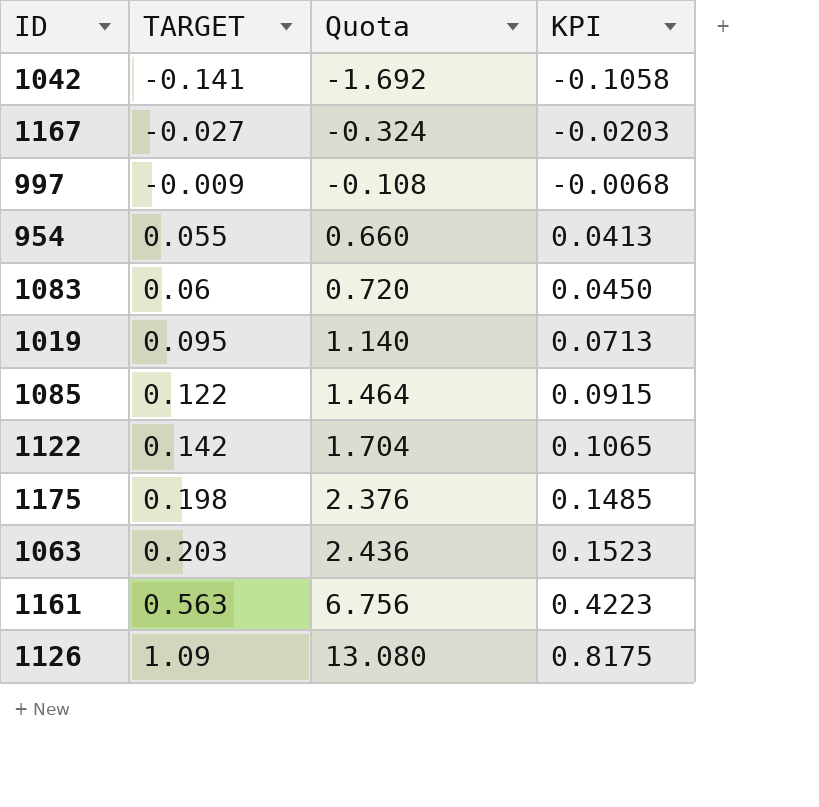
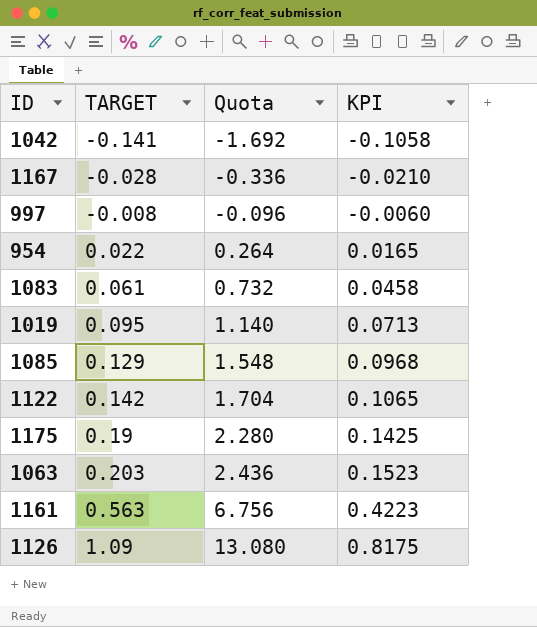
1167 | TARGET: -0.027 -> -0.028
1167 | Quota: -0.324 -> -0.336
1167 | KPI: -0.0203 -> -0.0210
997 | TARGET: -0.009 -> -0.008
997 | Quota: -0.108 -> -0.096
997 | KPI: -0.0068 -> -0.0060
954 | TARGET: 0.055 -> 0.022
954 | Quota: 0.660 -> 0.264
954 | KPI: 0.0413 -> 0.0165
1083 | TARGET: 0.06 -> 0.061
1083 | Quota: 0.720 -> 0.732
1083 | KPI: 0.0450 -> 0.0458
1085 | TARGET: 0.122 -> 0.129
1085 | Quota: 1.464 -> 1.548
1085 | KPI: 0.0915 -> 0.0968
1175 | TARGET: 0.198 -> 0.19
1175 | Quota: 2.376 -> 2.280
1175 | KPI: 0.1485 -> 0.1425

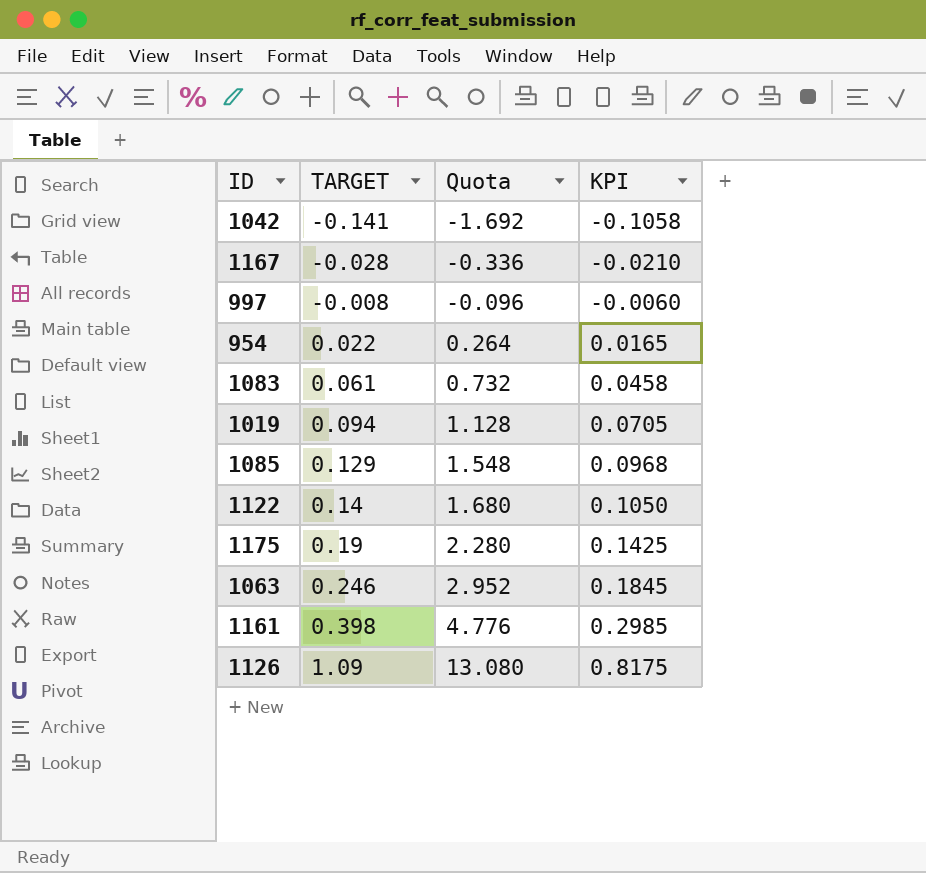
1019 | TARGET: 0.095 -> 0.094
1019 | Quota: 1.140 -> 1.128
1019 | KPI: 0.0713 -> 0.0705
1122 | TARGET: 0.142 -> 0.14
1122 | Quota: 1.704 -> 1.680
1122 | KPI: 0.1065 -> 0.1050
1063 | TARGET: 0.203 -> 0.246
1063 | Quota: 2.436 -> 2.952
1063 | KPI: 0.1523 -> 0.1845
1161 | TARGET: 0.563 -> 0.398
1161 | Quota: 6.756 -> 4.776
1161 | KPI: 0.4223 -> 0.2985

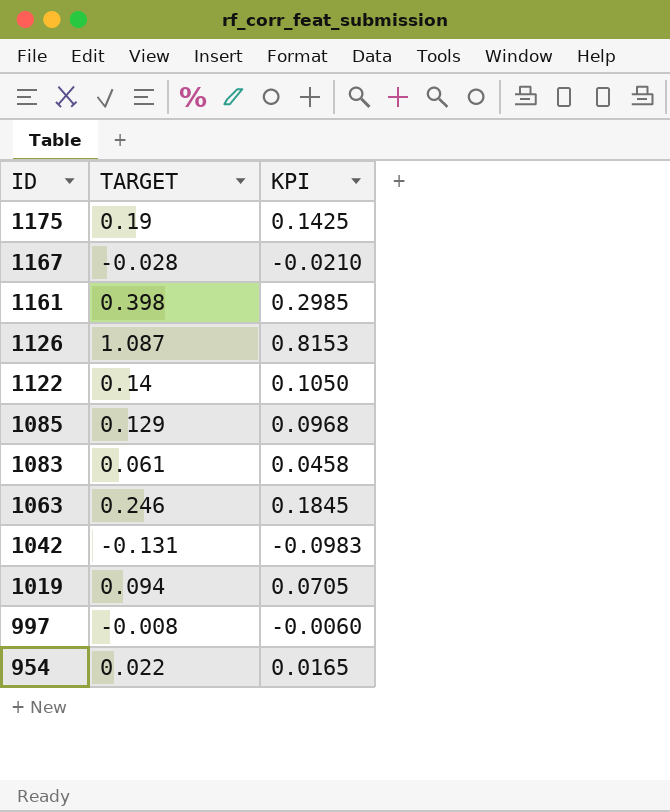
row order: TARGET ascending -> ID descending
column Quota | formula: [TARGET] * 12 -> none
1126 | TARGET: 1.09 -> 1.087
1126 | KPI: 0.8175 -> 0.8153
1042 | TARGET: -0.141 -> -0.131
1042 | KPI: -0.1058 -> -0.0983

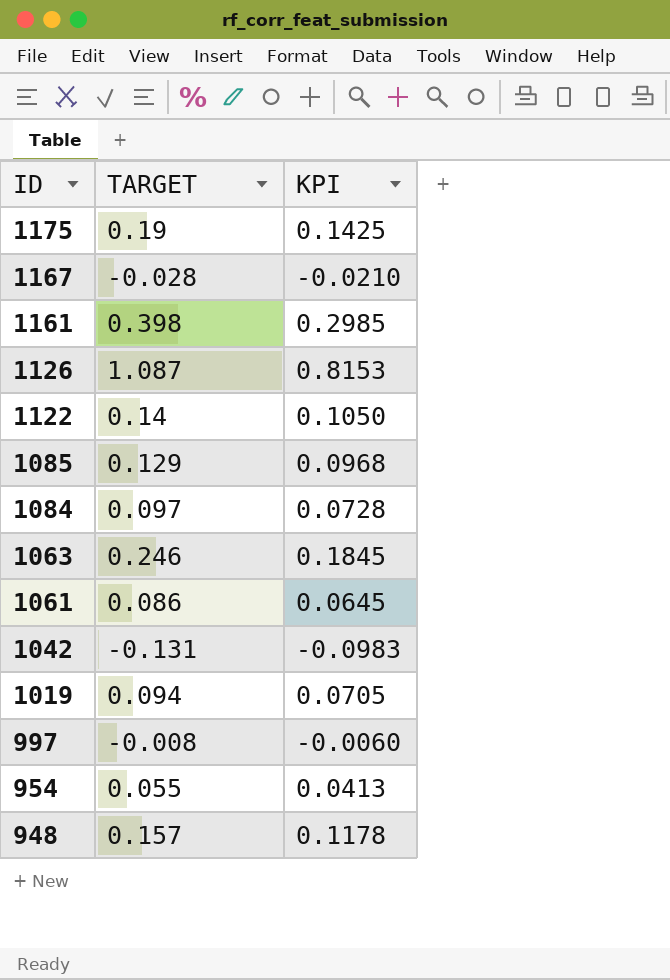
row 1083: 0.061 | 0.0458 -> none
row 1084: none -> 0.097 | 0.0728
row 1061: none -> 0.086 | 0.0645
954 | TARGET: 0.022 -> 0.055
954 | KPI: 0.0165 -> 0.0413
row 948: none -> 0.157 | 0.1178

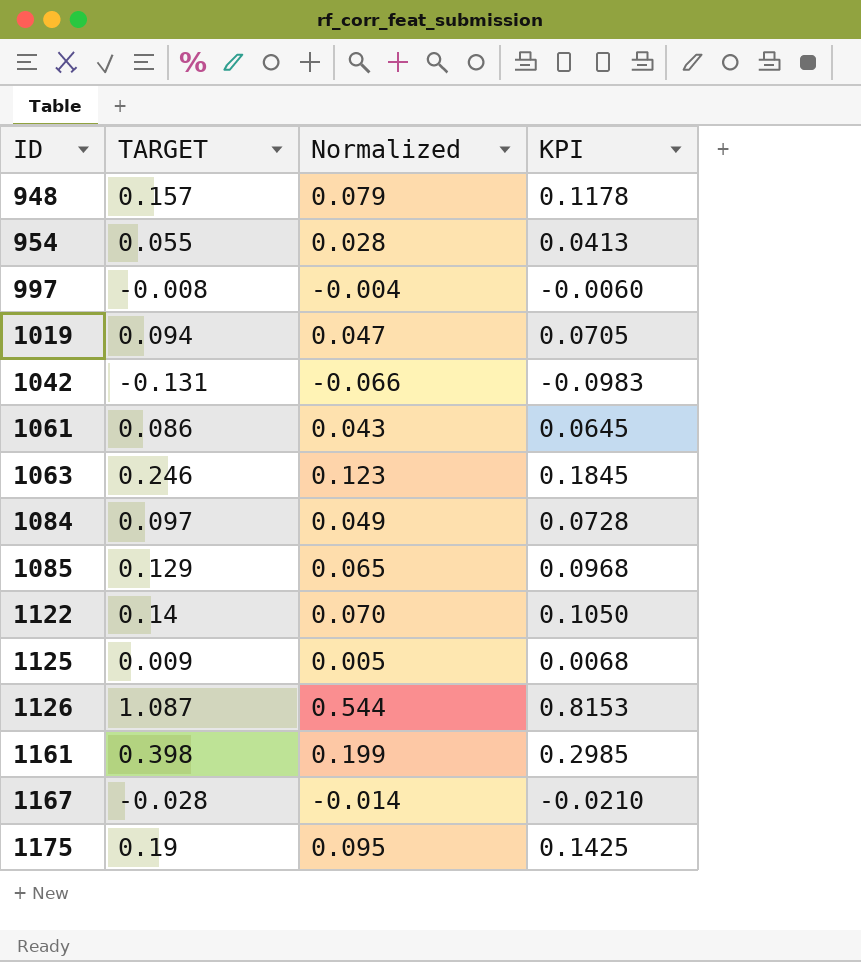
row order: ID descending -> ID ascending
column Normalized | formula: none -> [TARGET] * 0.5
row 1125: none -> 0.009 | 0.005 | 0.0068

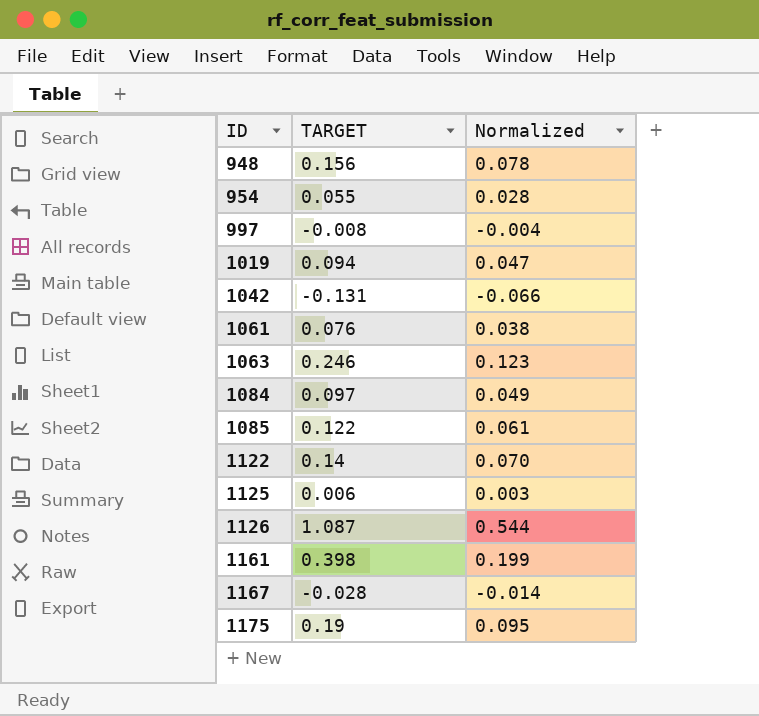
column KPI | formula: [TARGET] * 0.75 -> none
948 | TARGET: 0.157 -> 0.156
948 | Normalized: 0.079 -> 0.078
1061 | TARGET: 0.086 -> 0.076
1061 | Normalized: 0.043 -> 0.038
1085 | TARGET: 0.129 -> 0.122
1085 | Normalized: 0.065 -> 0.061
1125 | TARGET: 0.009 -> 0.006
1125 | Normalized: 0.005 -> 0.003

